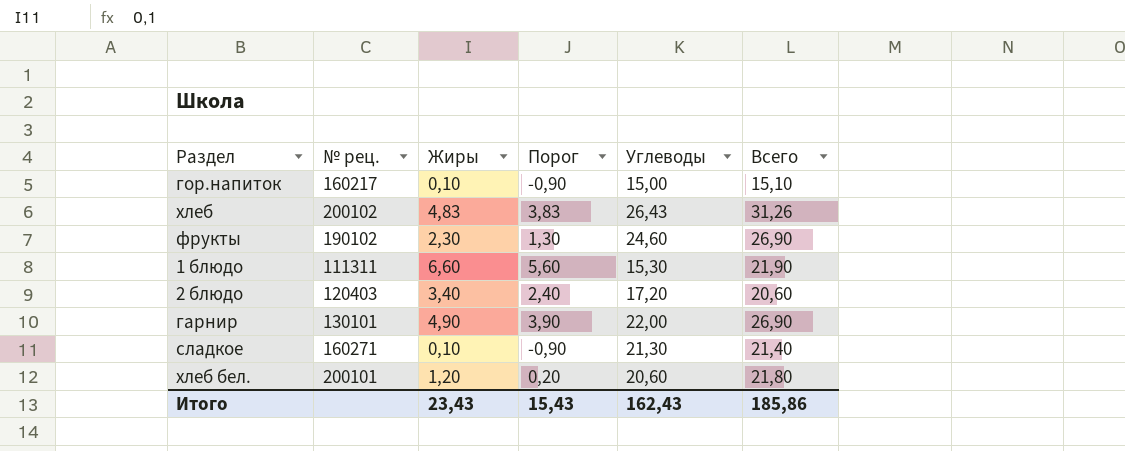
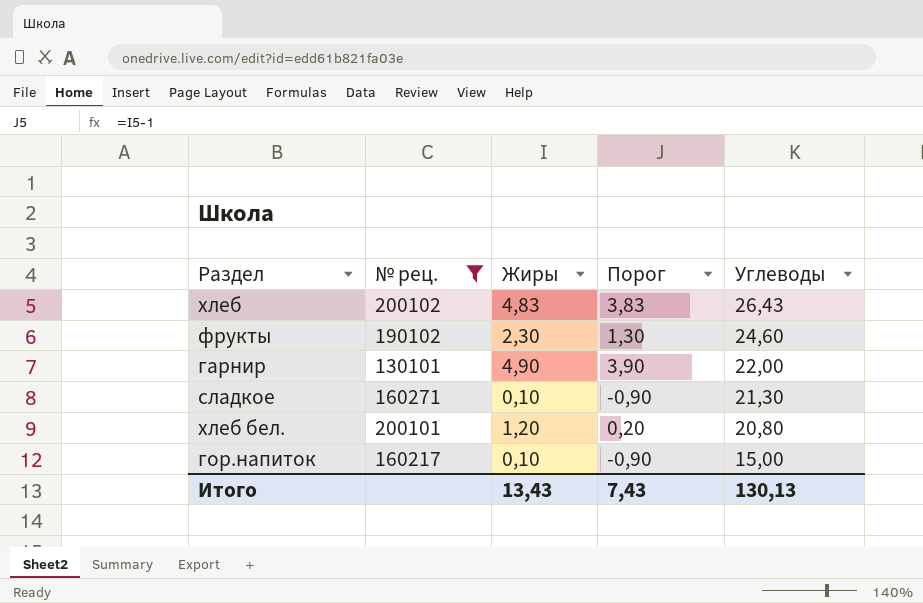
filter: none -> № рец. >= 130101
row order: none -> Углеводы descending
column Всего | formula: [Жиры] + [Углеводы] -> none
хлеб бел. | Углеводы: 20,60 -> 20,80
Итого | Жиры: 23,43 -> 13,43
Итого | Порог: 15,43 -> 7,43
Итого | Углеводы: 162,43 -> 130,13

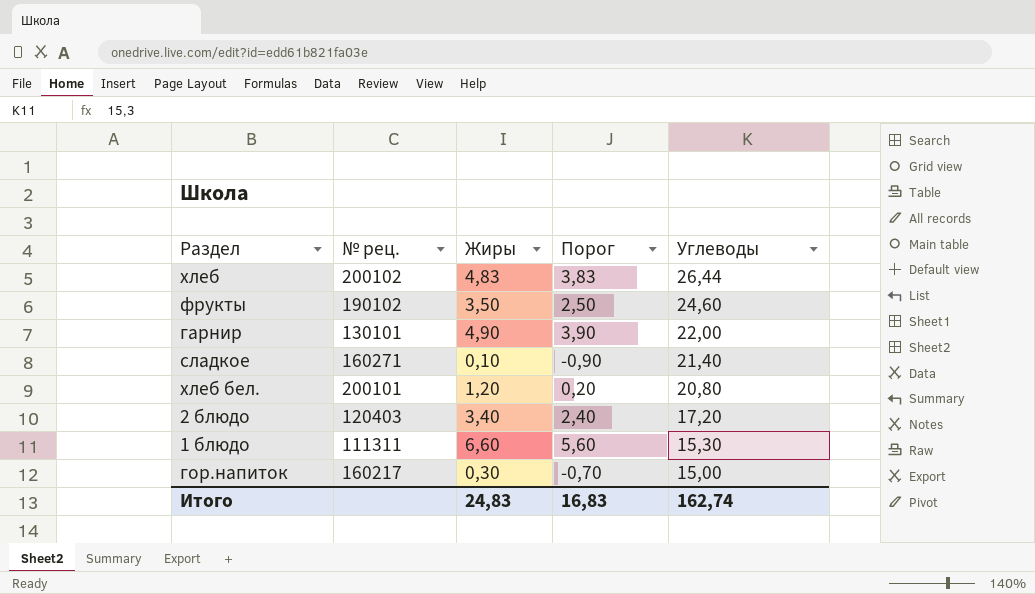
filter: № рец. >= 130101 -> none
хлеб | Углеводы: 26,43 -> 26,44
фрукты | Жиры: 2,30 -> 3,50
фрукты | Порог: 1,30 -> 2,50
сладкое | Углеводы: 21,30 -> 21,40
гор.напиток | Жиры: 0,10 -> 0,30
гор.напиток | Порог: -0,90 -> -0,70
Итого | Жиры: 13,43 -> 24,83
Итого | Порог: 7,43 -> 16,83
Итого | Углеводы: 130,13 -> 162,74

